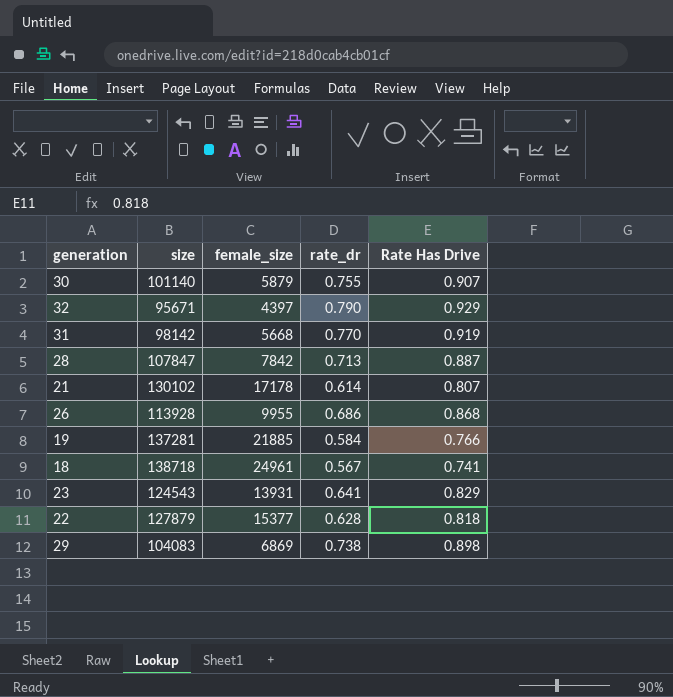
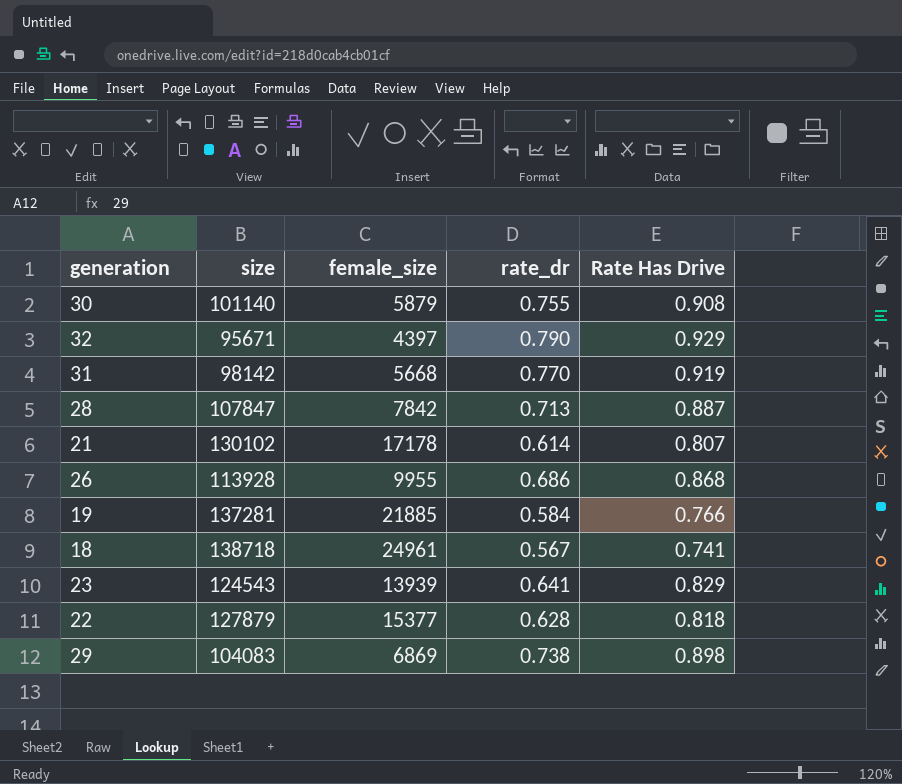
30 | Rate Has Drive: 0.907 -> 0.908
23 | female_size: 13931 -> 13939

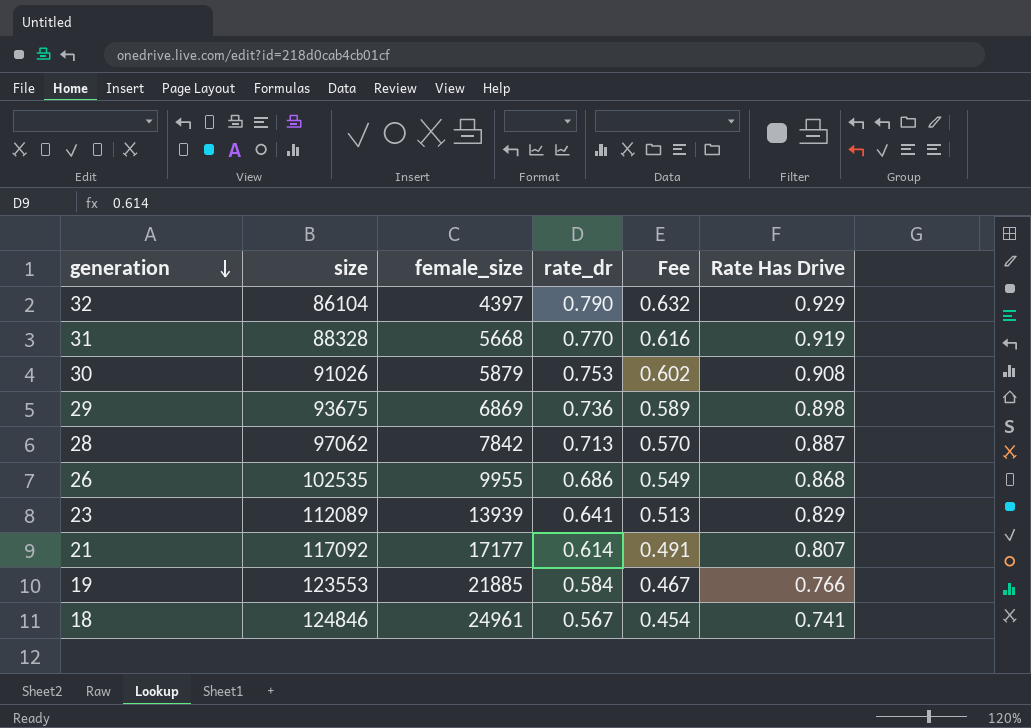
row order: none -> generation descending
column Fee | formula: none -> [rate_dr] * 0.8
row 22: 127879 | 15377 | 0.628 | 0.818 -> none
32 | size: 95671 -> 86104
31 | size: 98142 -> 88328
30 | size: 101140 -> 91026
30 | rate_dr: 0.755 -> 0.753
29 | size: 104083 -> 93675
29 | rate_dr: 0.738 -> 0.736
28 | size: 107847 -> 97062
26 | size: 113928 -> 102535
23 | size: 124543 -> 112089
21 | size: 130102 -> 117092
21 | female_size: 17178 -> 17177
19 | size: 137281 -> 123553
18 | size: 138718 -> 124846

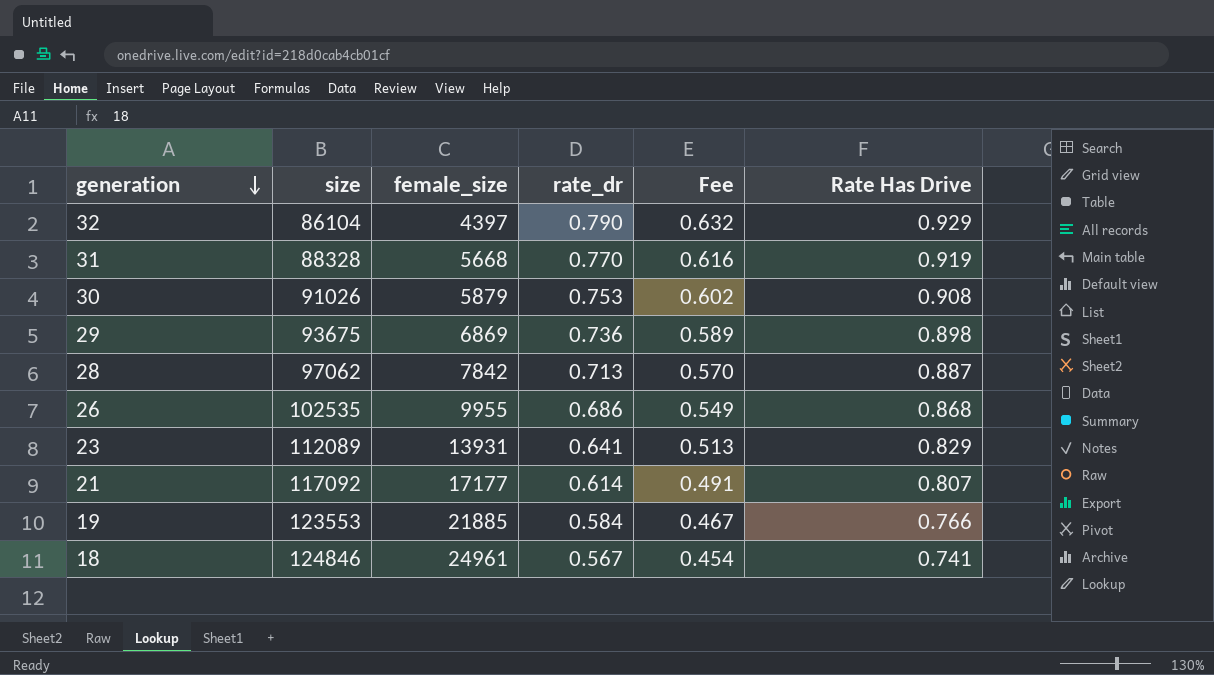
23 | female_size: 13939 -> 13931

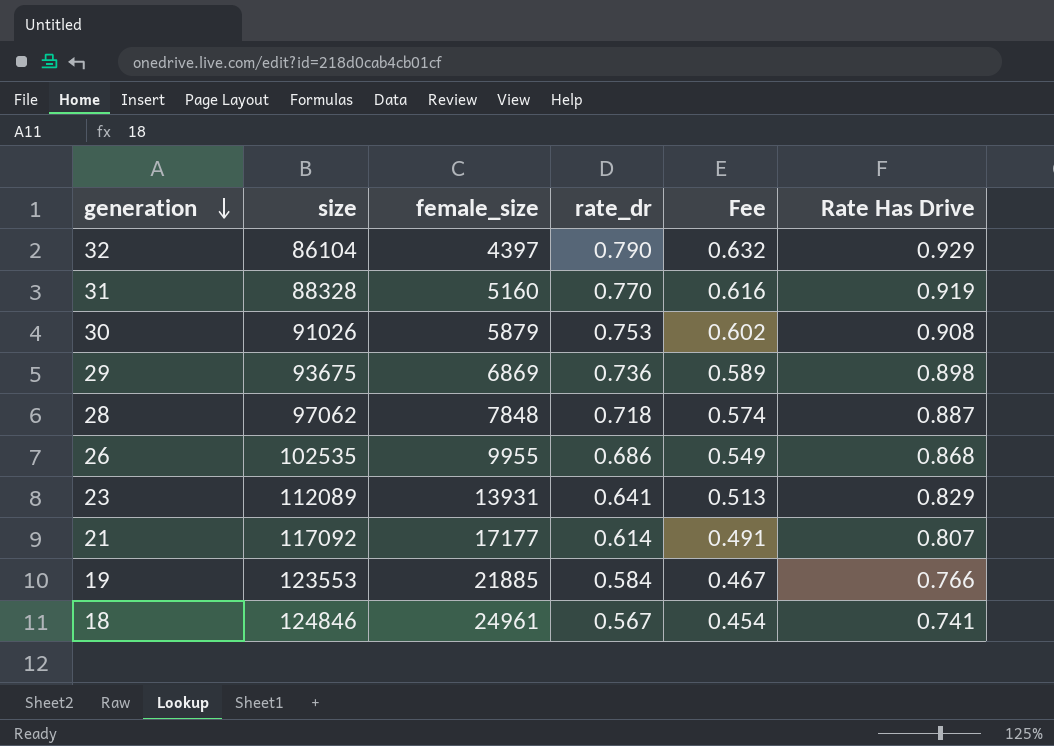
31 | female_size: 5668 -> 5160
28 | female_size: 7842 -> 7848
28 | rate_dr: 0.713 -> 0.718
28 | Fee: 0.570 -> 0.574

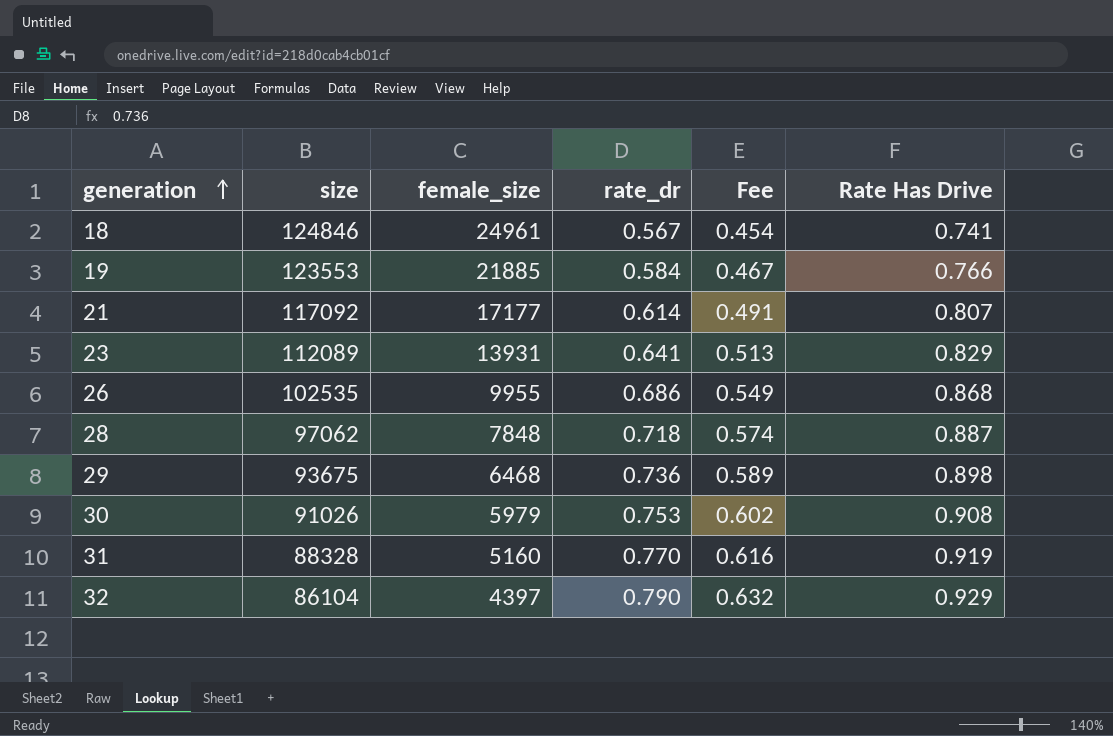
row order: generation descending -> generation ascending
29 | female_size: 6869 -> 6468
30 | female_size: 5879 -> 5979

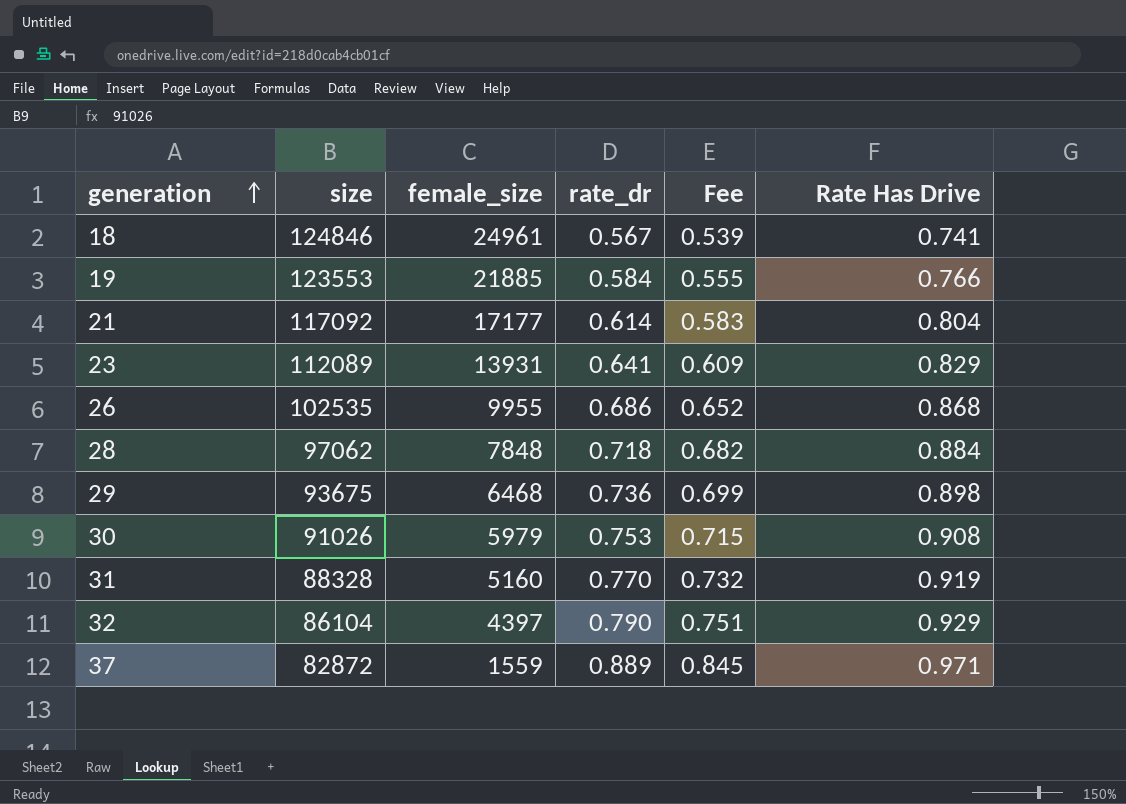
column Fee | formula: [rate_dr] * 0.8 -> [rate_dr] * 0.95
21 | Rate Has Drive: 0.807 -> 0.804
28 | Rate Has Drive: 0.887 -> 0.884
row 37: none -> 82872 | 1559 | 0.889 | 0.845 | 0.971

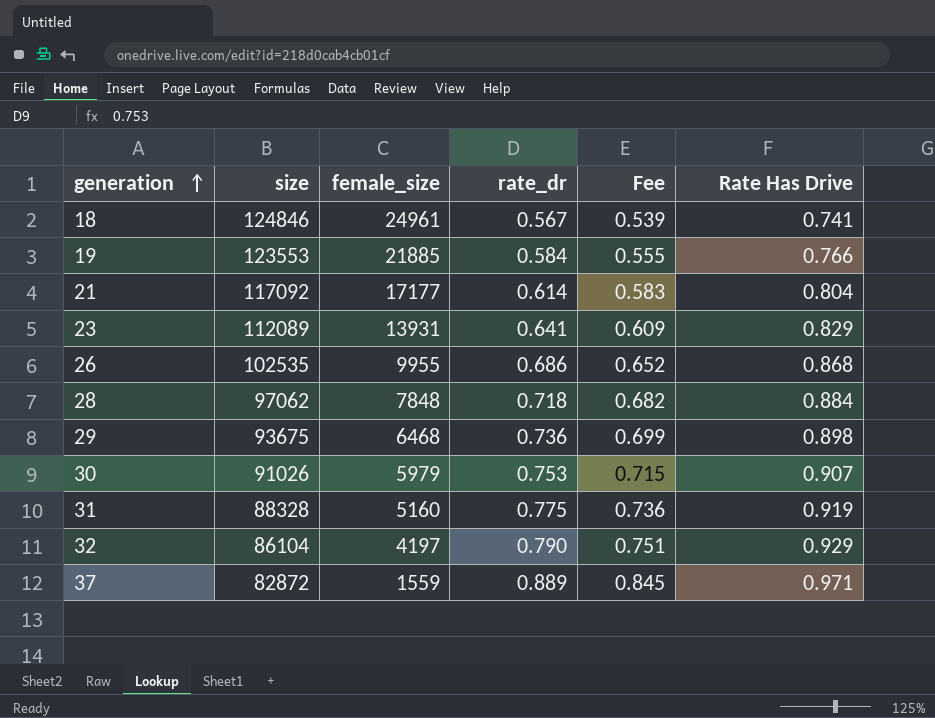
30 | Rate Has Drive: 0.908 -> 0.907
31 | rate_dr: 0.770 -> 0.775
31 | Fee: 0.732 -> 0.736
32 | female_size: 4397 -> 4197

